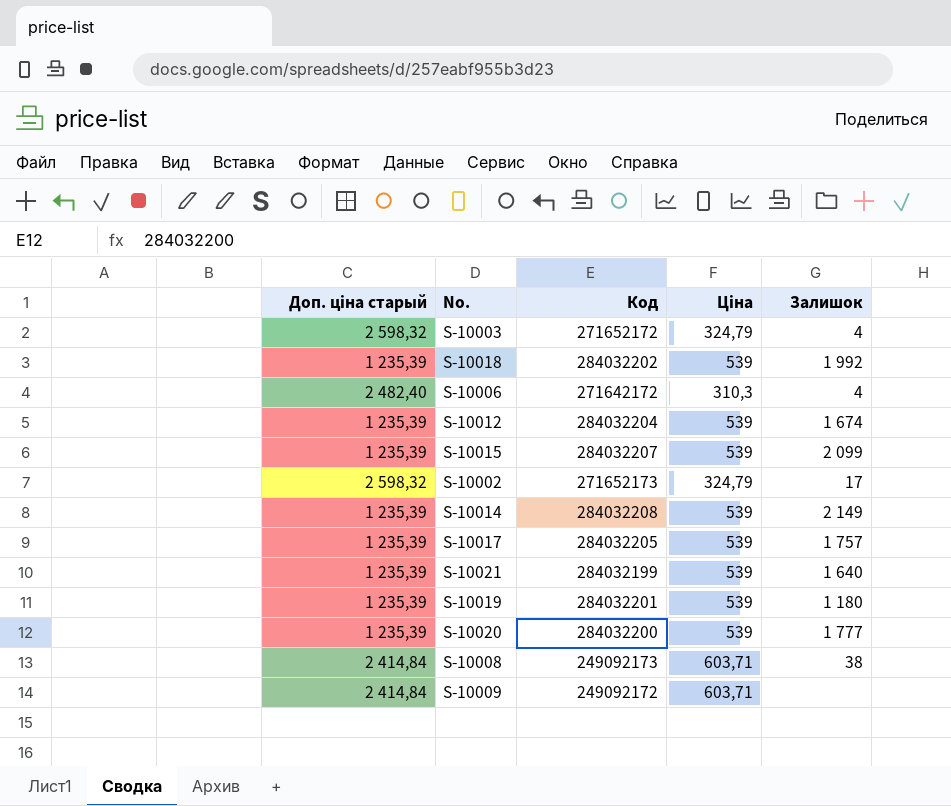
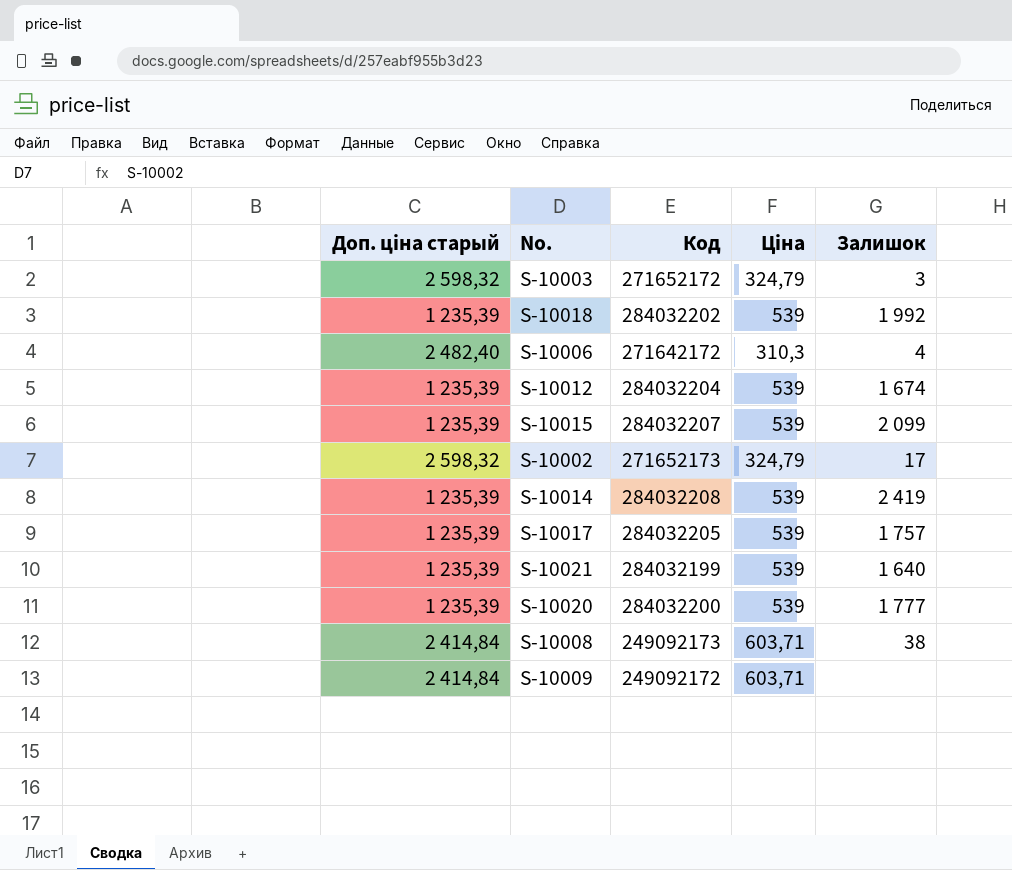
row S-10019: 1 235,39 | 284032201 | 539 | 1 180 -> none
S-10003 | Залишок: 4 -> 3
S-10014 | Залишок: 2 149 -> 2 419

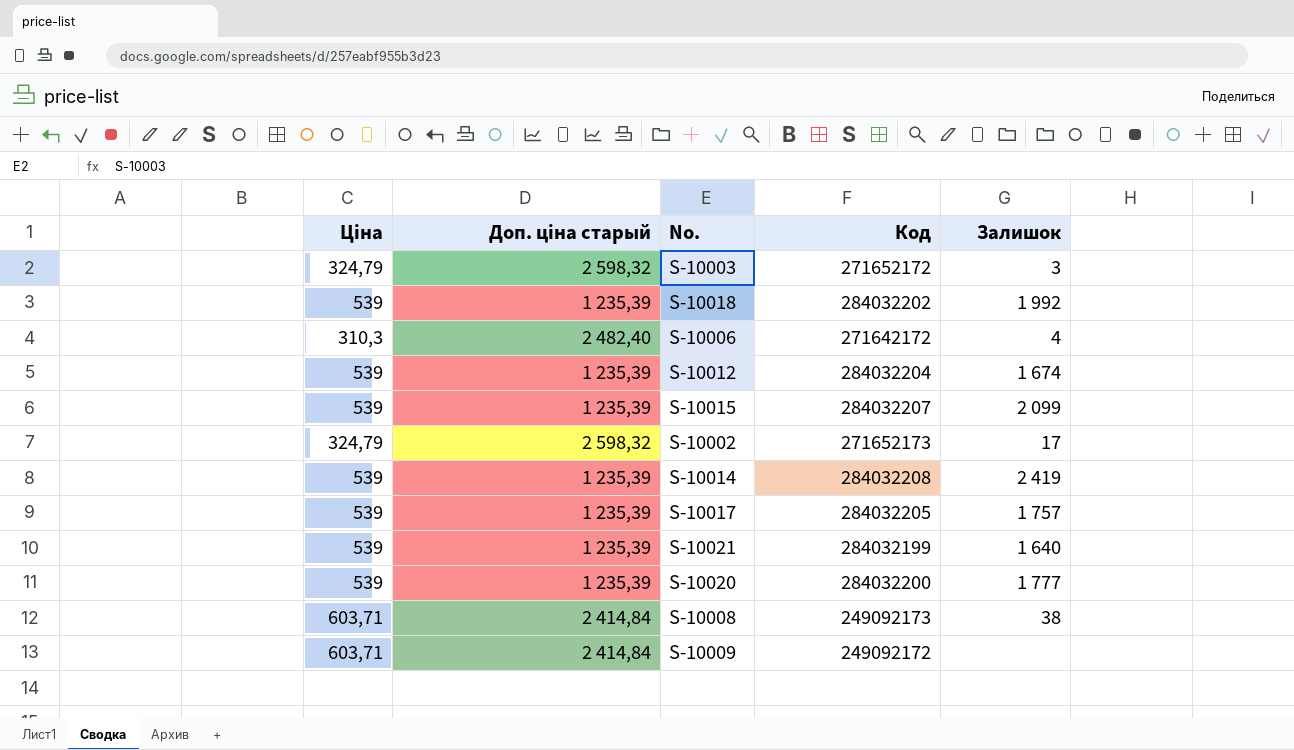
column Ціна | position: 4 -> 1

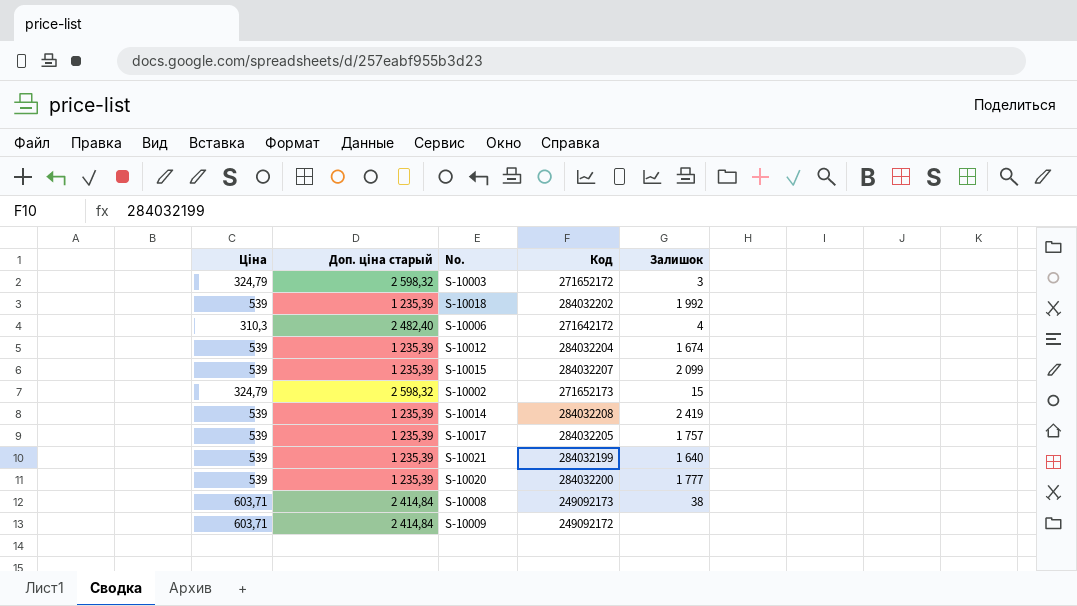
S-10002 | Залишок: 17 -> 15

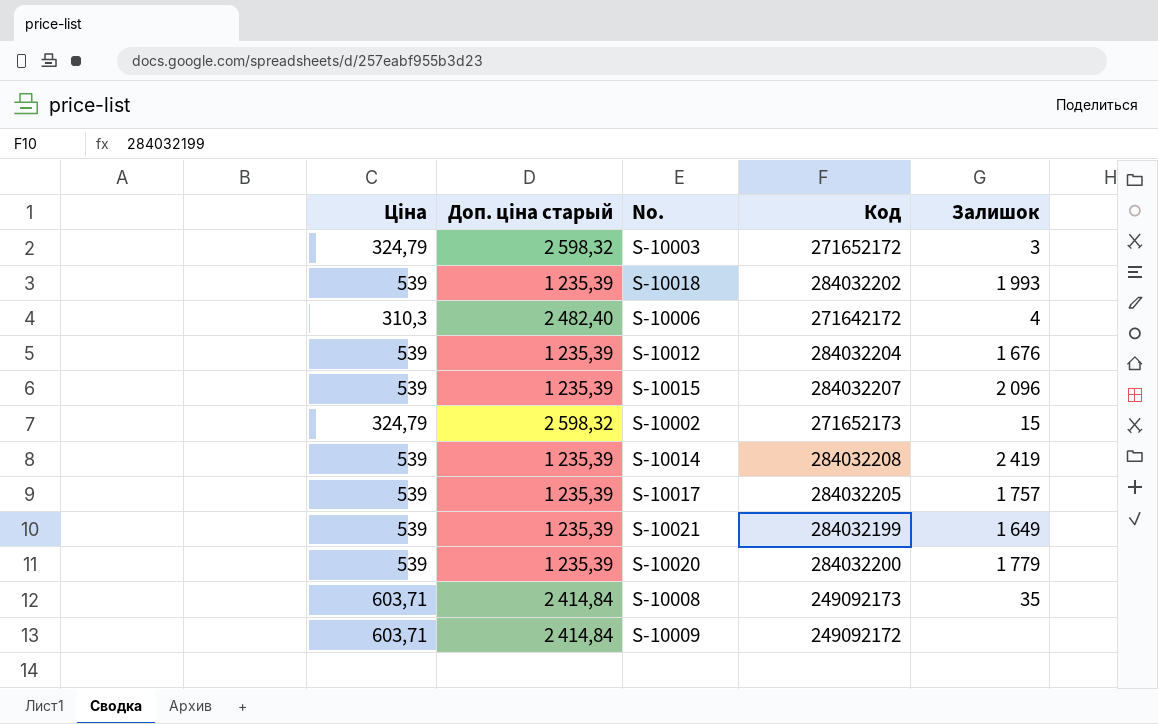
S-10018 | Залишок: 1 992 -> 1 993
S-10012 | Залишок: 1 674 -> 1 676
S-10015 | Залишок: 2 099 -> 2 096
S-10021 | Залишок: 1 640 -> 1 649
S-10020 | Залишок: 1 777 -> 1 779
S-10008 | Залишок: 38 -> 35

